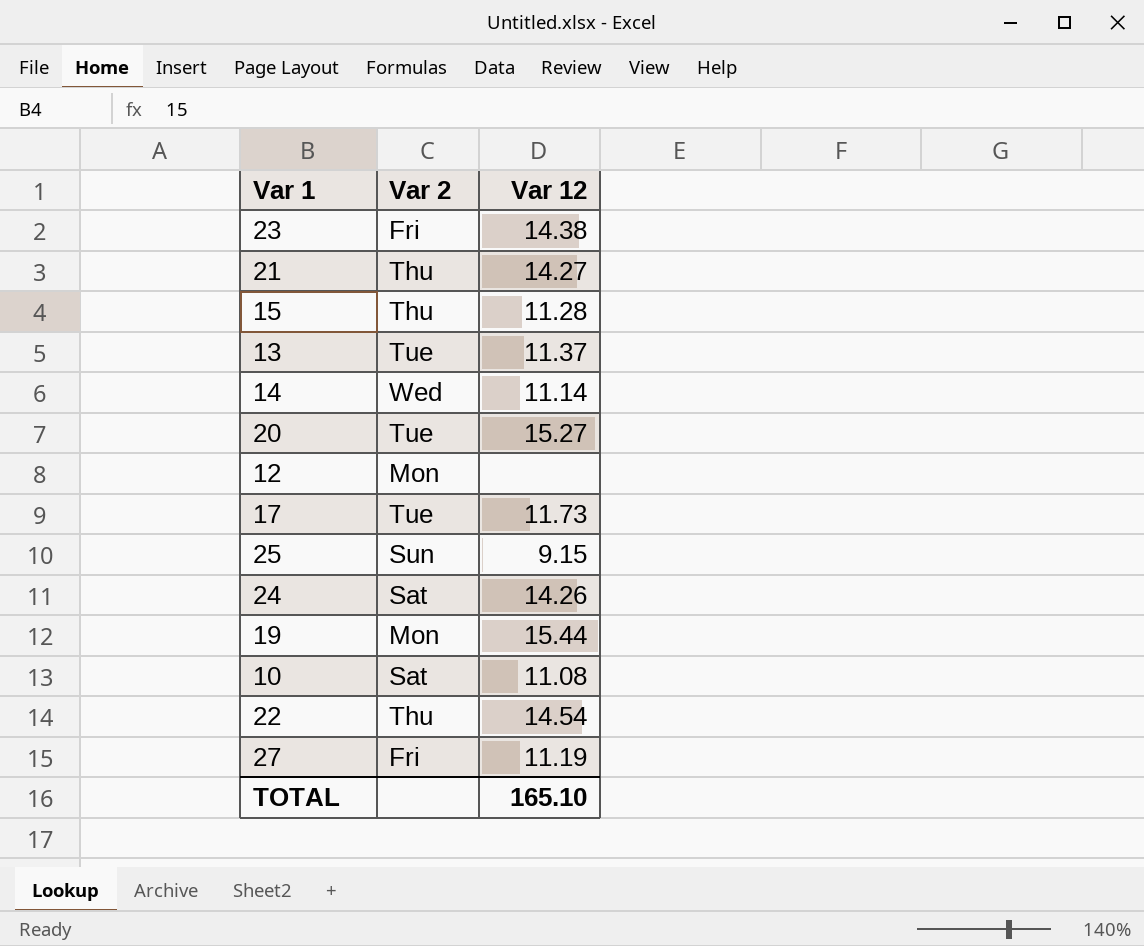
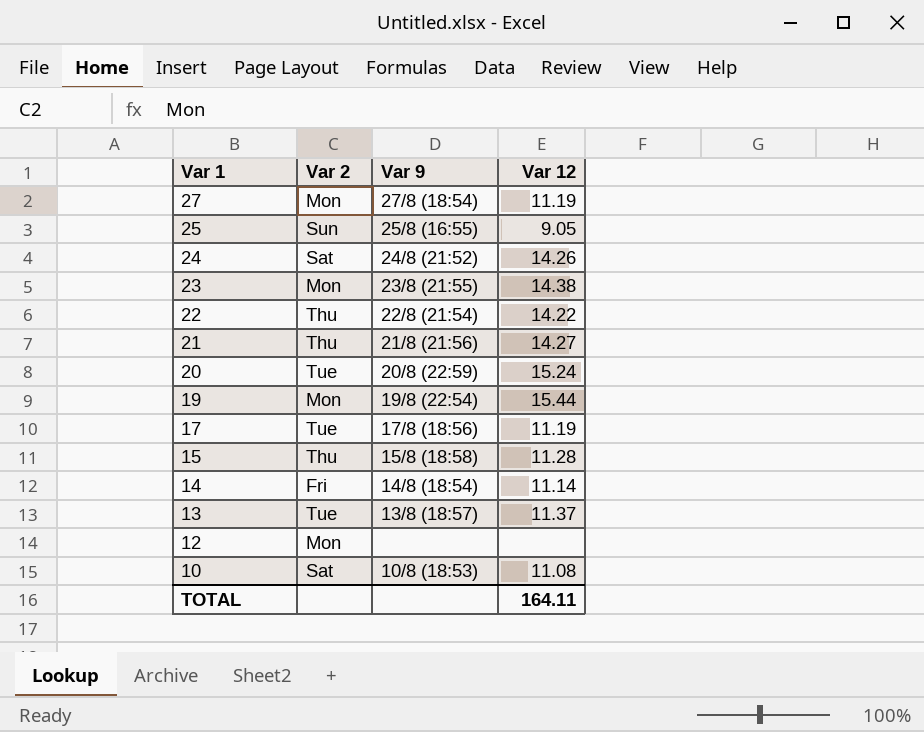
row order: none -> Var 1 descending
column Var 9 | position: none -> 3
27 | Var 2: Fri -> Mon
25 | Var 12: 9.15 -> 9.05
23 | Var 2: Fri -> Mon
22 | Var 12: 14.54 -> 14.22
20 | Var 12: 15.27 -> 15.24
17 | Var 12: 11.73 -> 11.19
14 | Var 2: Wed -> Fri
TOTAL | Var 12: 165.10 -> 164.11

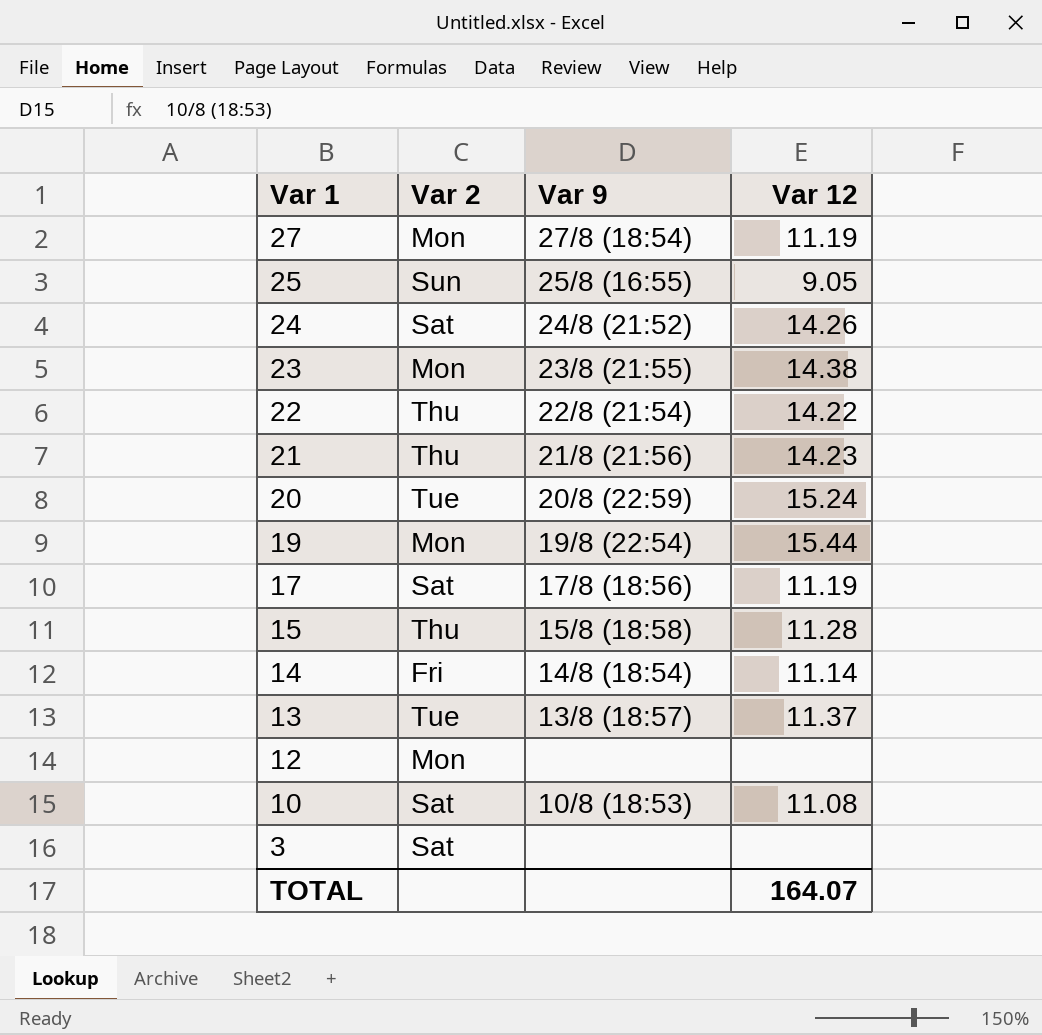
21 | Var 12: 14.27 -> 14.23
17 | Var 2: Tue -> Sat
row 3: none -> Sat | none | none
TOTAL | Var 12: 164.11 -> 164.07

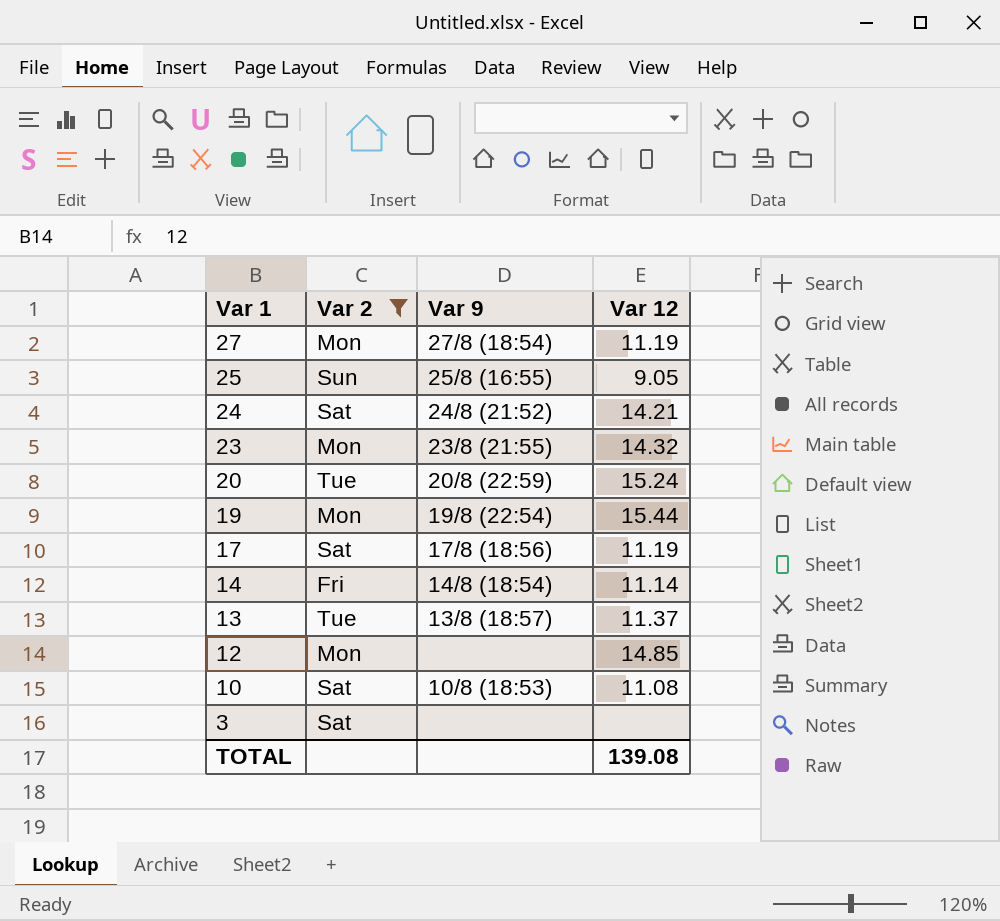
filter: none -> Var 2 != Thu
24 | Var 12: 14.26 -> 14.21
23 | Var 12: 14.38 -> 14.32
12 | Var 12: none -> 14.85
TOTAL | Var 12: 164.07 -> 139.08

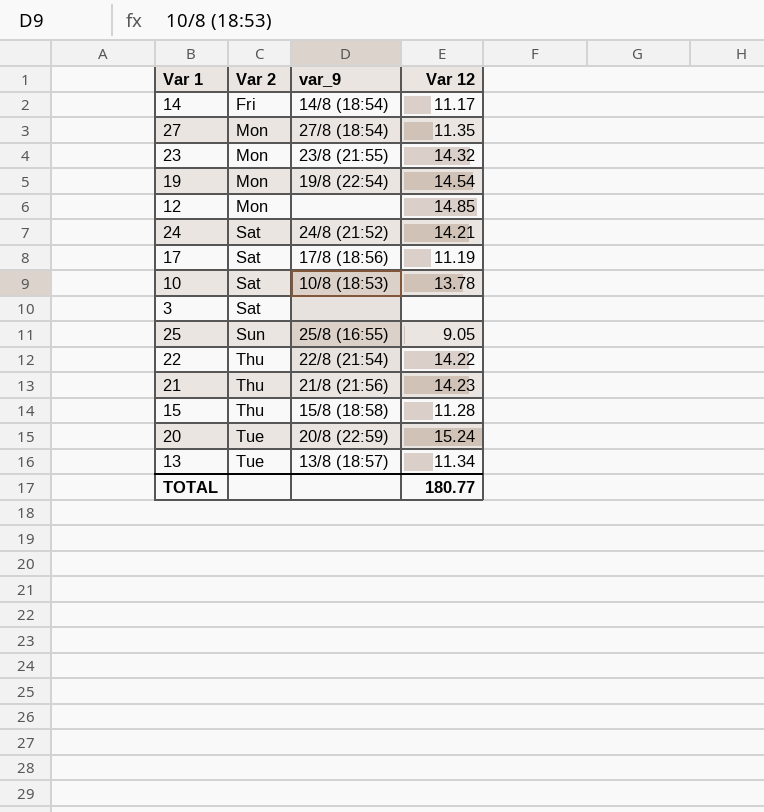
filter: Var 2 != Thu -> none
row order: Var 1 descending -> Var 2 ascending
column name: Var 9 -> var_9
14 | Var 12: 11.14 -> 11.17
27 | Var 12: 11.19 -> 11.35
19 | Var 12: 15.44 -> 14.54
10 | Var 12: 11.08 -> 13.78
13 | Var 12: 11.37 -> 11.34
TOTAL | Var 12: 139.08 -> 180.77

